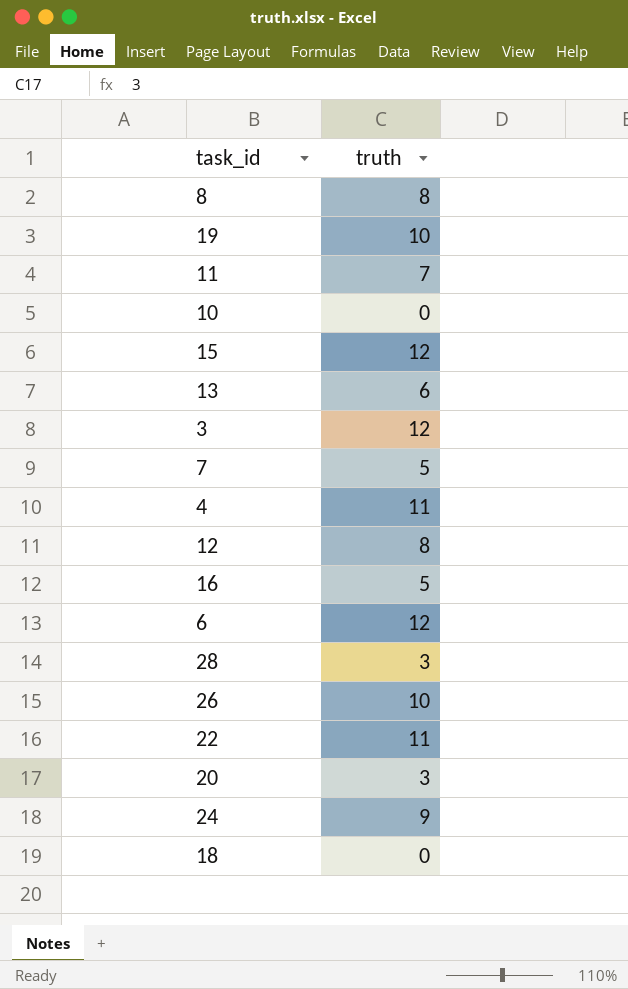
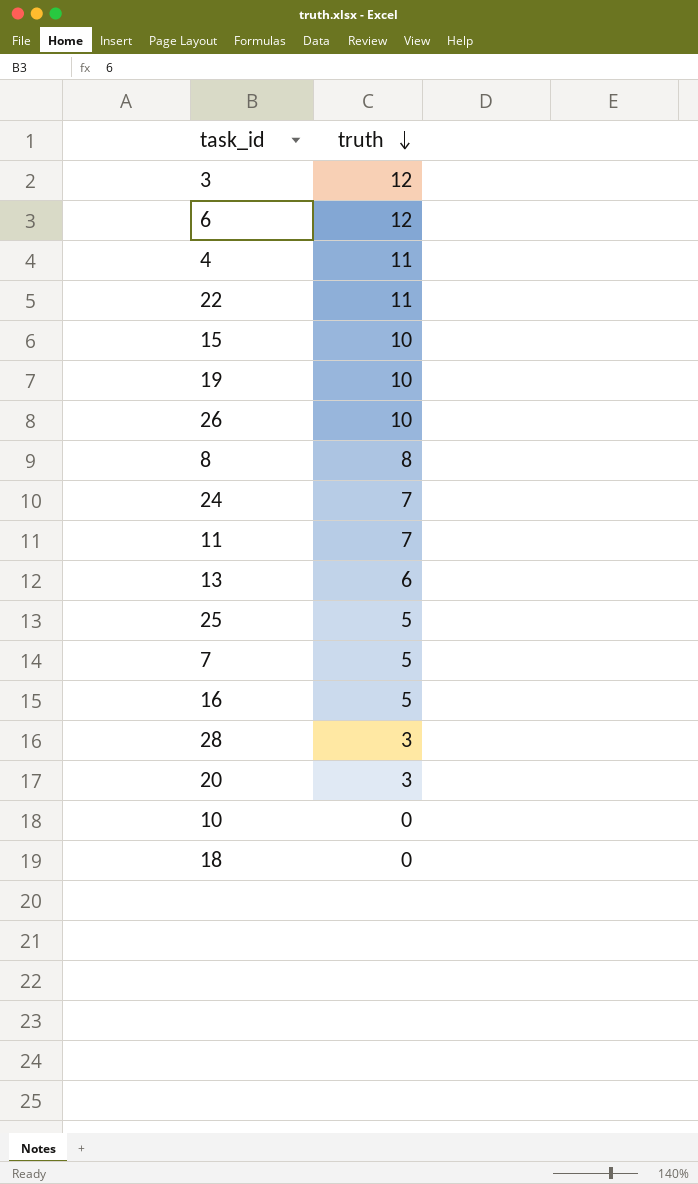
row order: none -> truth descending
row 12: 8 -> none
15 | truth: 12 -> 10
24 | truth: 9 -> 7
row 25: none -> 5

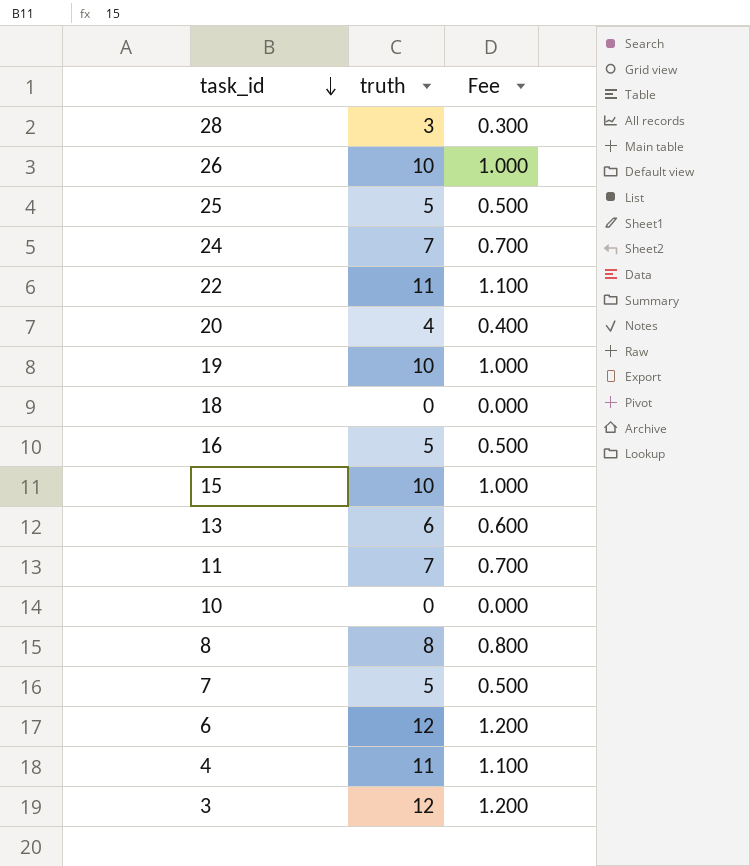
row order: truth descending -> task_id descending
column Fee | formula: none -> [truth] * 0.1
20 | truth: 3 -> 4

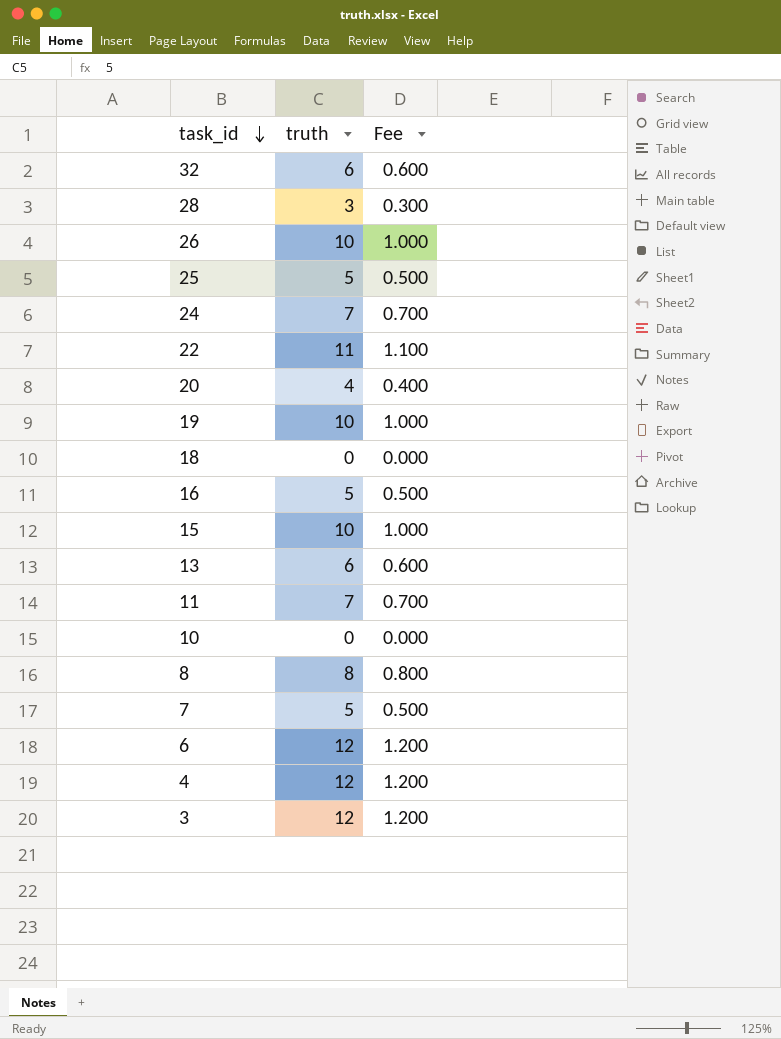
row 32: none -> 6 | 0.600
4 | truth: 11 -> 12
4 | Fee: 1.100 -> 1.200

